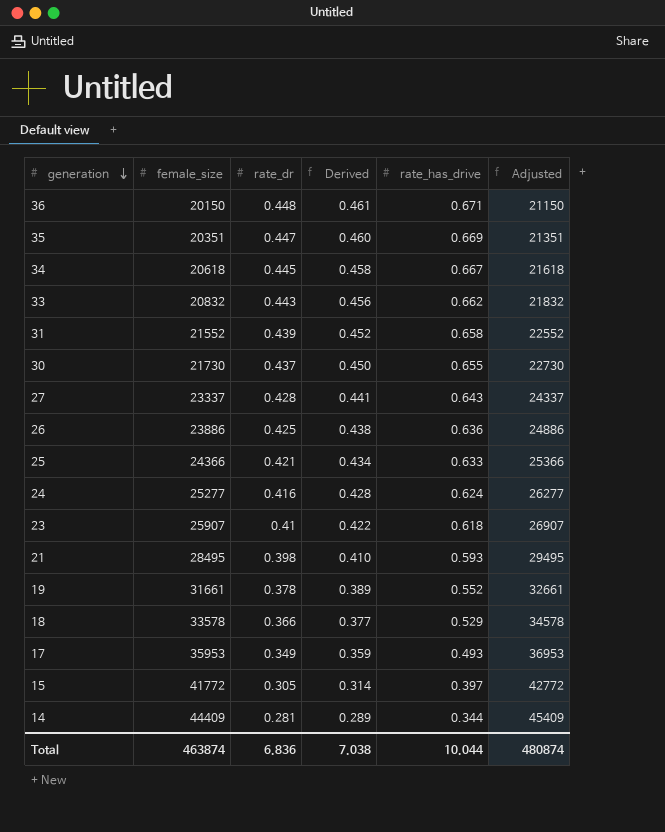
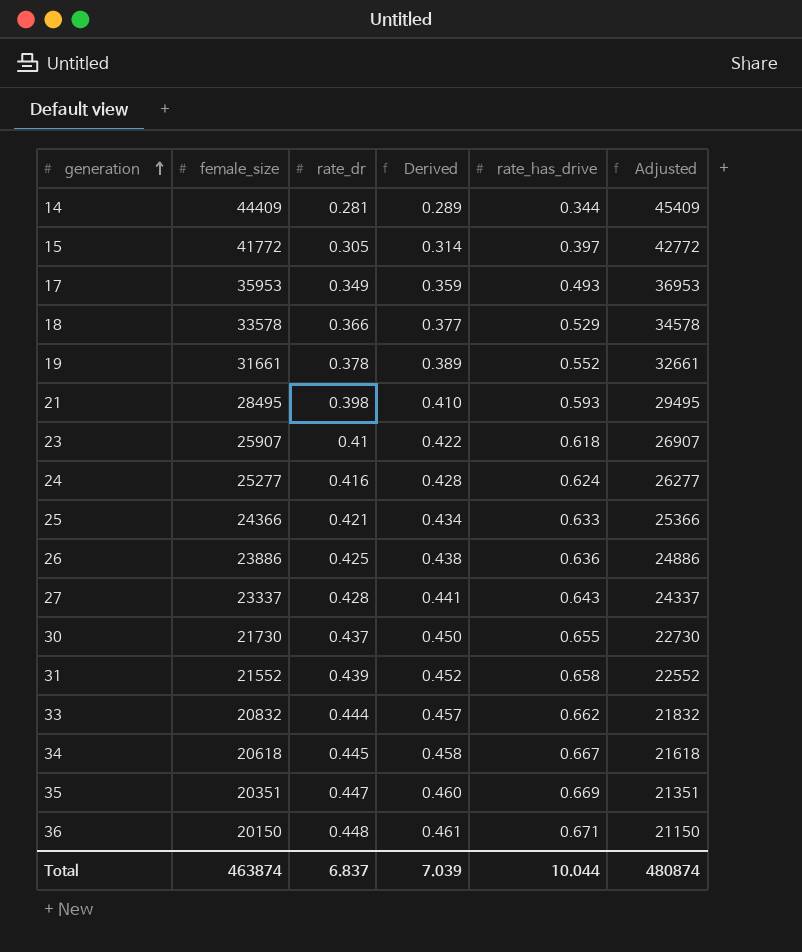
row order: generation descending -> generation ascending
33 | rate_dr: 0.443 -> 0.444
33 | Derived: 0.456 -> 0.457
Total | rate_dr: 6.836 -> 6.837
Total | Derived: 7.038 -> 7.039

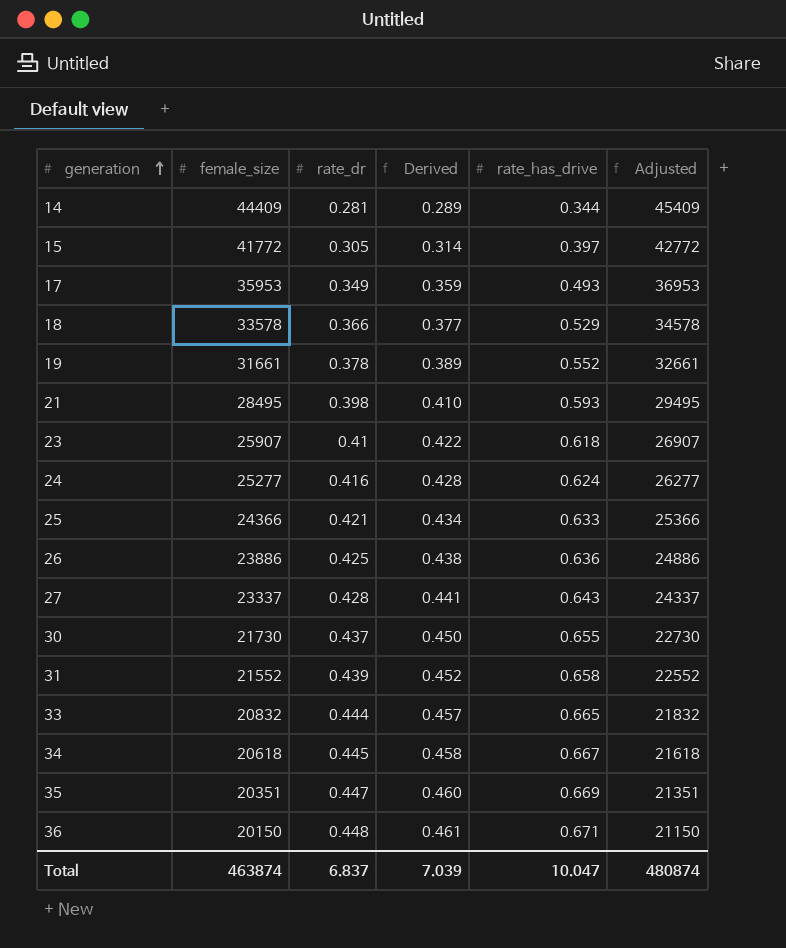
33 | rate_has_drive: 0.662 -> 0.665
Total | rate_has_drive: 10.044 -> 10.047

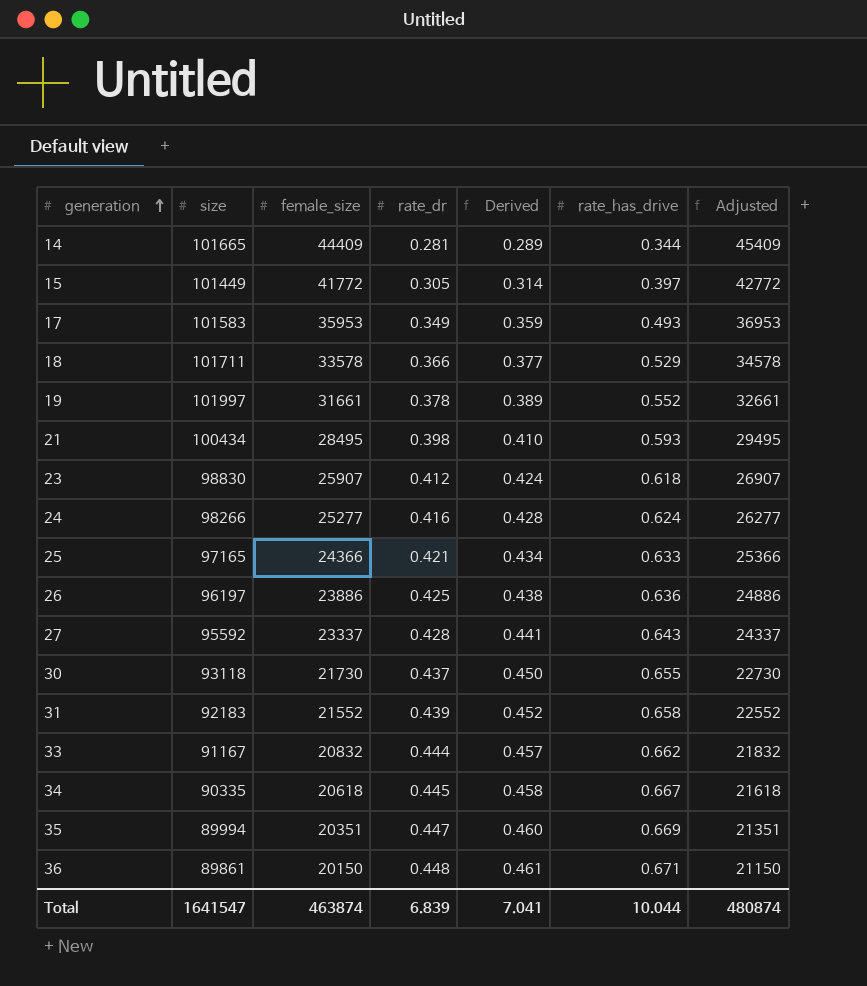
column size | position: none -> 2
23 | rate_dr: 0.41 -> 0.412
23 | Derived: 0.422 -> 0.424
33 | rate_has_drive: 0.665 -> 0.662
Total | rate_dr: 6.837 -> 6.839
Total | Derived: 7.039 -> 7.041
Total | rate_has_drive: 10.047 -> 10.044

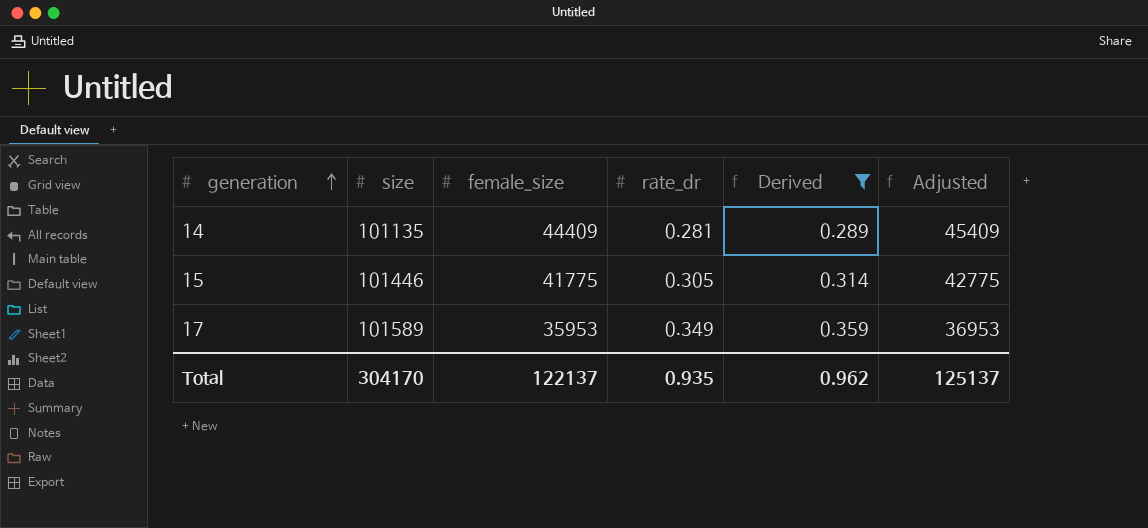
filter: none -> Derived <= 0.359
column rate_has_drive | position: 6 -> none
14 | size: 101665 -> 101135
15 | size: 101449 -> 101446
15 | female_size: 41772 -> 41775
15 | Adjusted: 42772 -> 42775
17 | size: 101583 -> 101589
Total | size: 1641547 -> 304170
Total | female_size: 463874 -> 122137
Total | rate_dr: 6.839 -> 0.935
Total | Derived: 7.041 -> 0.962
Total | Adjusted: 480874 -> 125137

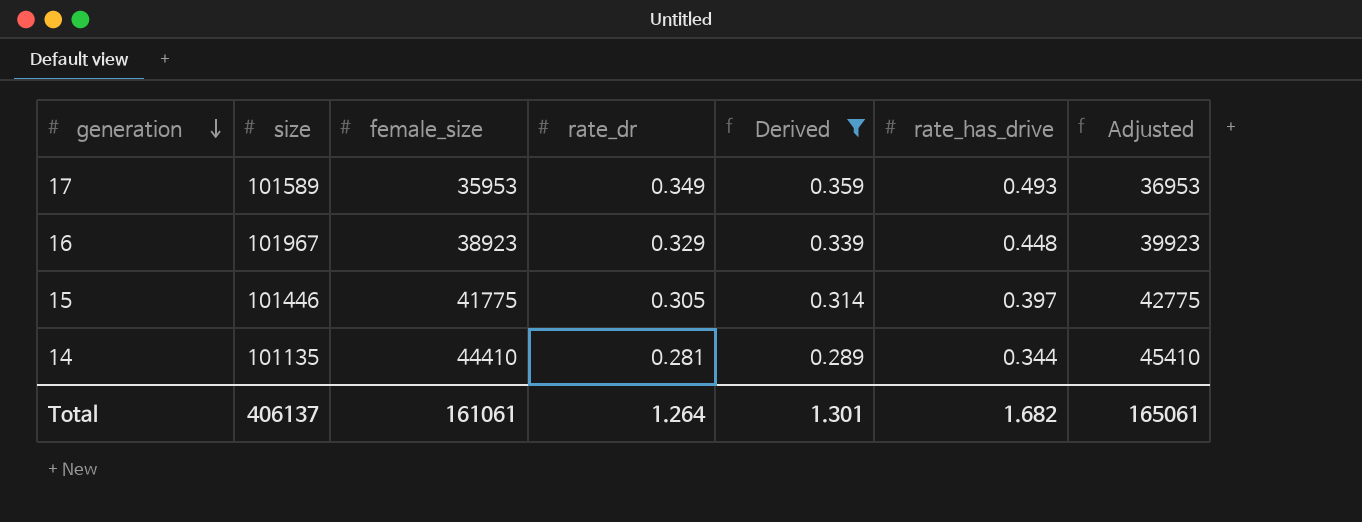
row order: generation ascending -> generation descending
column rate_has_drive | position: none -> 6
row 16: none -> 101967 | 38923 | 0.329 | 0.339 | 0.448 | 39923
14 | female_size: 44409 -> 44410
14 | Adjusted: 45409 -> 45410
Total | size: 304170 -> 406137
Total | female_size: 122137 -> 161061
Total | rate_dr: 0.935 -> 1.264
Total | Derived: 0.962 -> 1.301
Total | Adjusted: 125137 -> 165061

